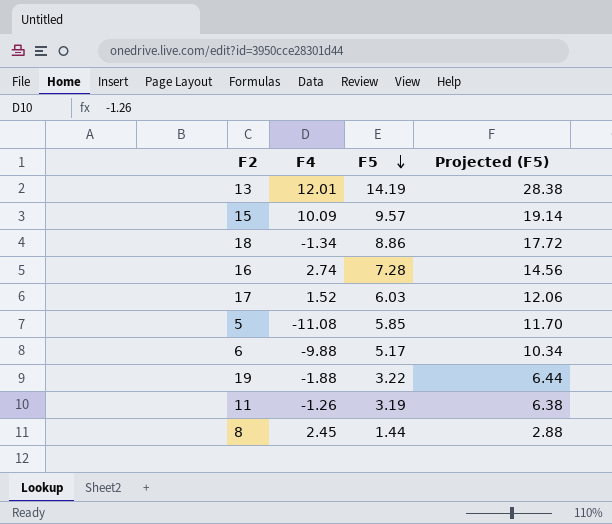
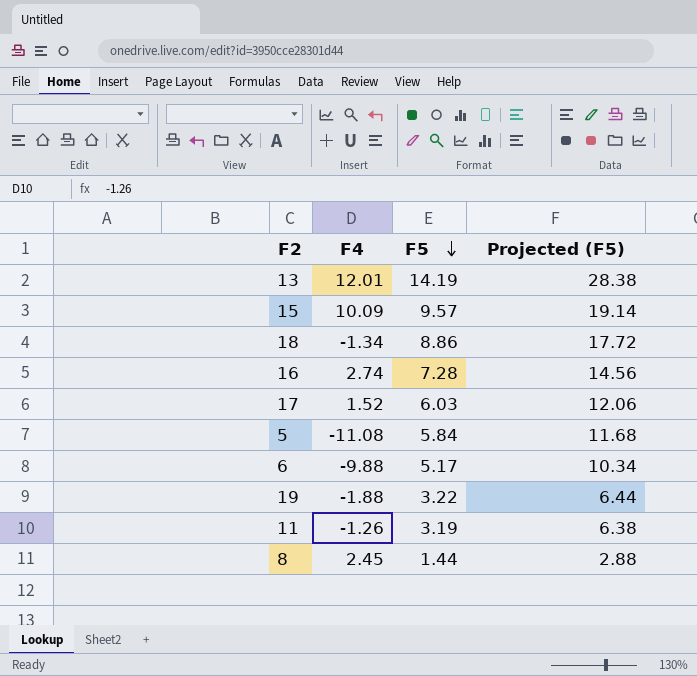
5 | F5: 5.85 -> 5.84
5 | Projected (F5): 11.70 -> 11.68

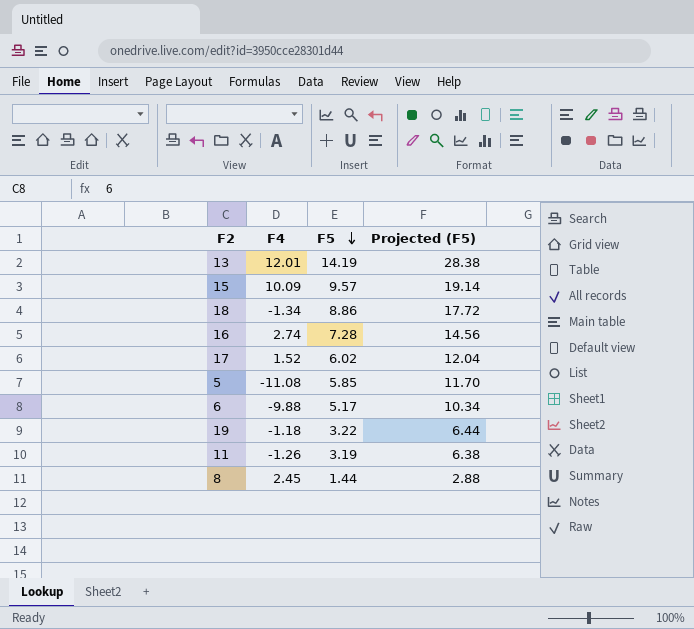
17 | F5: 6.03 -> 6.02
17 | Projected (F5): 12.06 -> 12.04
5 | F5: 5.84 -> 5.85
5 | Projected (F5): 11.68 -> 11.70
19 | F4: -1.88 -> -1.18

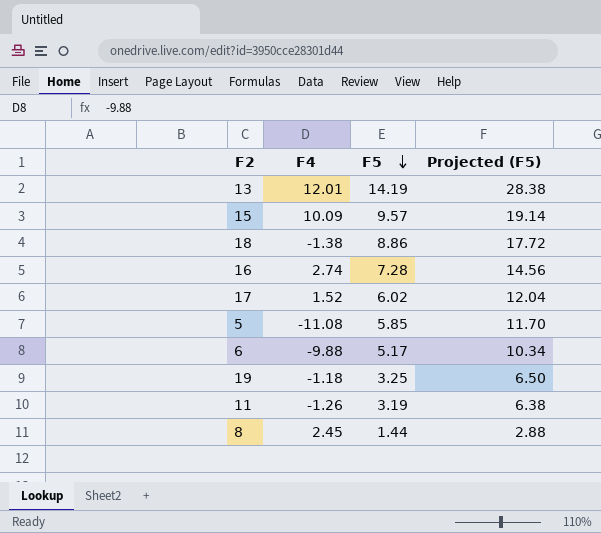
18 | F4: -1.34 -> -1.38
19 | F5: 3.22 -> 3.25
19 | Projected (F5): 6.44 -> 6.50

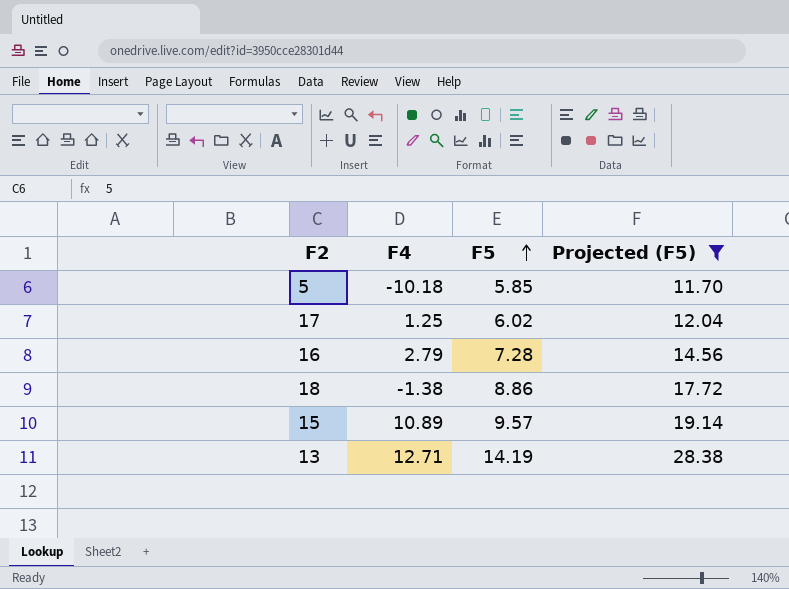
filter: none -> Projected (F5) >= 11.70
row order: F5 descending -> F5 ascending
5 | F4: -11.08 -> -10.18
17 | F4: 1.52 -> 1.25
16 | F4: 2.74 -> 2.79
15 | F4: 10.09 -> 10.89
13 | F4: 12.01 -> 12.71

